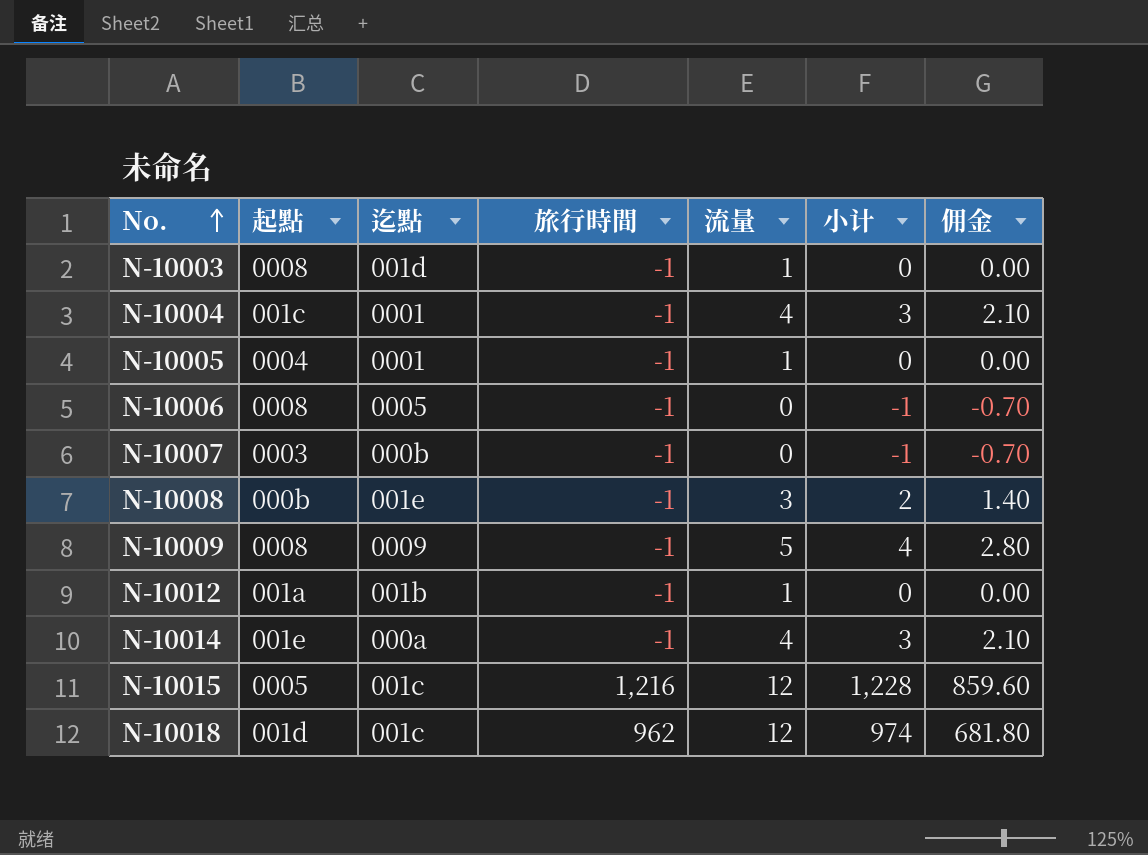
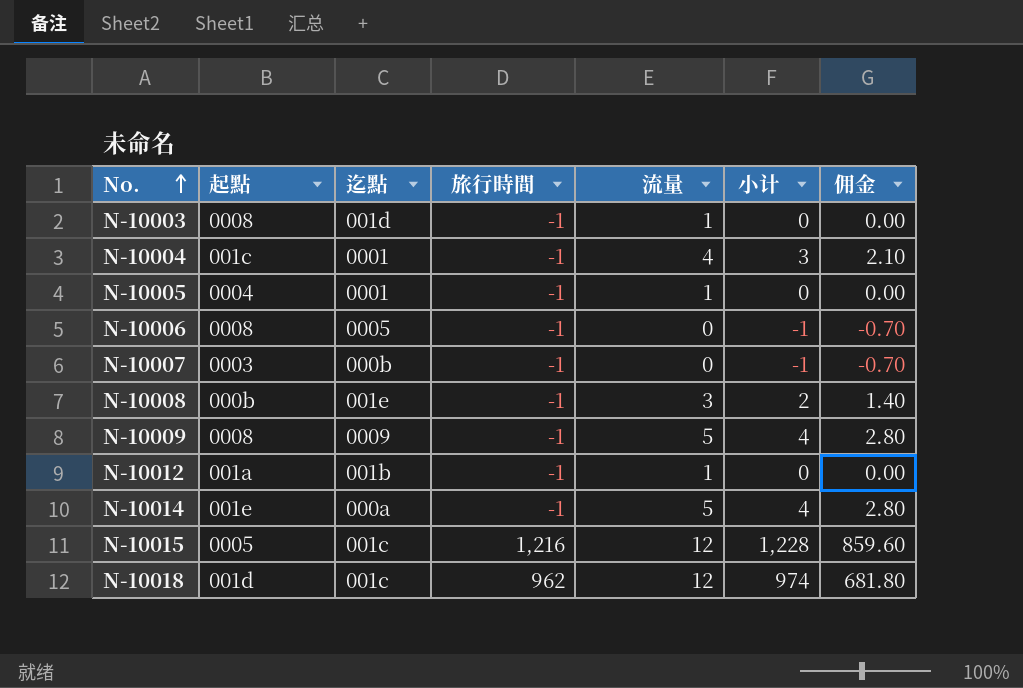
N-10014 | 流量: 4 -> 5
N-10014 | 小计: 3 -> 4
N-10014 | 佣金: 2.10 -> 2.80

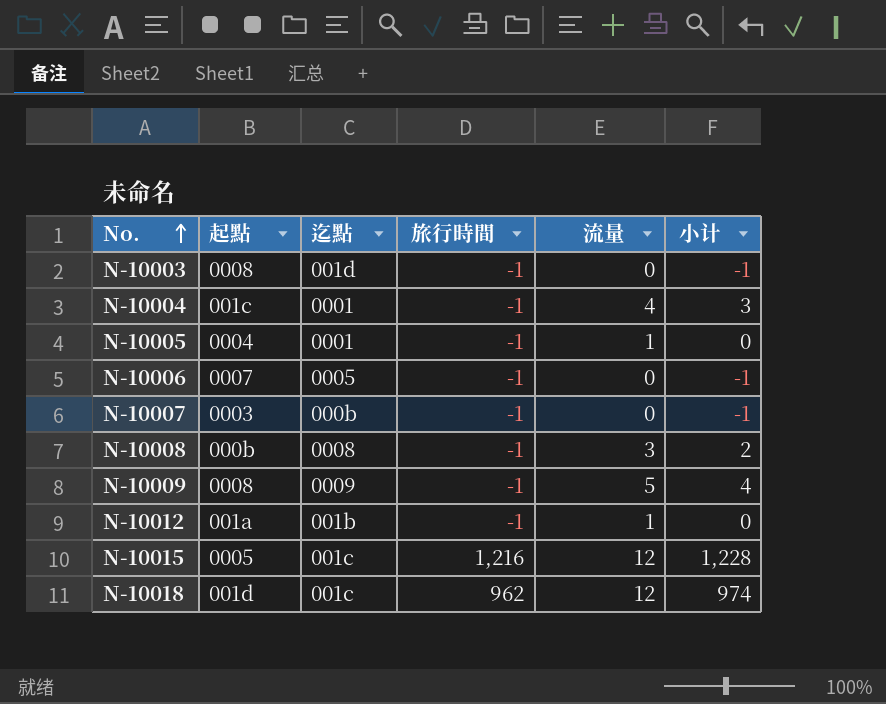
column 佣金 | formula: [小计] * 0.7 -> none
row N-10014: 001e | 000a | -1 | 5 | 4 | 2.80 -> none
N-10003 | 流量: 1 -> 0
N-10003 | 小计: 0 -> -1
N-10006 | 起點: 0008 -> 0007
N-10008 | 迄點: 001e -> 0008

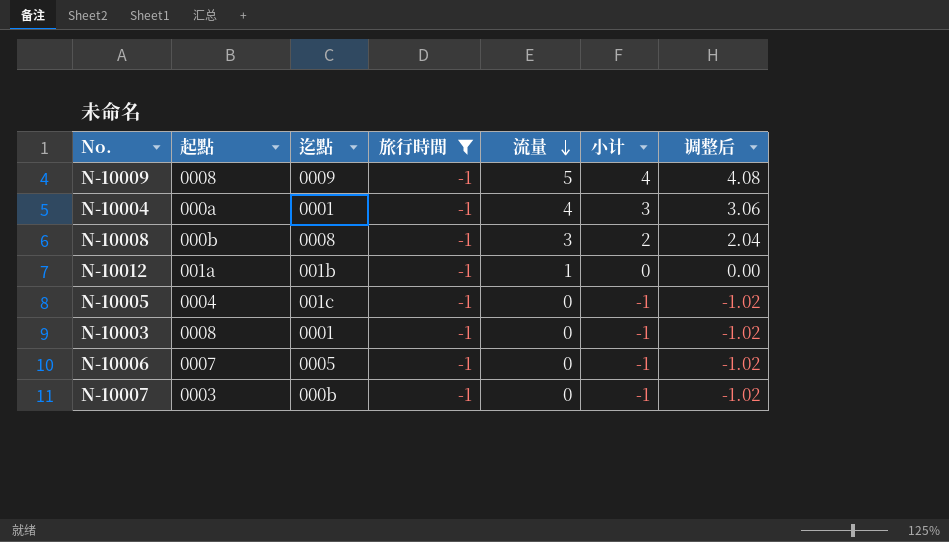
filter: none -> 旅行時間 = -1
row order: No. ascending -> 流量 descending
column 调整后 | formula: none -> [小计] * 1.02
N-10004 | 起點: 001c -> 000a
N-10005 | 迄點: 0001 -> 001c
N-10005 | 流量: 1 -> 0
N-10005 | 小计: 0 -> -1
N-10003 | 迄點: 001d -> 0001

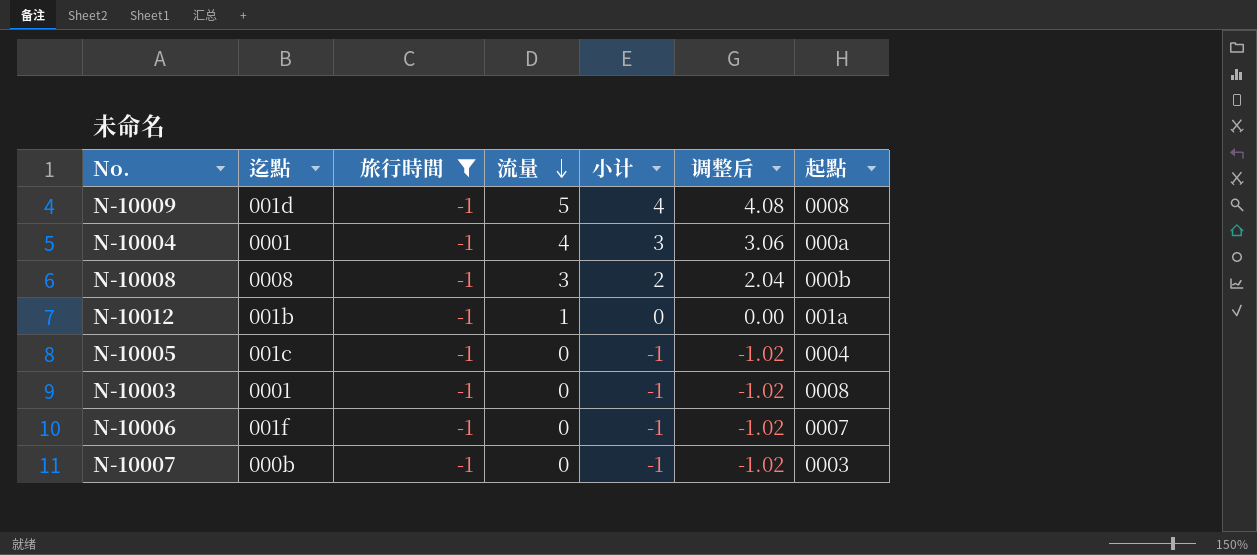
column 起點 | position: 2 -> 7
N-10009 | 迄點: 0009 -> 001d
N-10006 | 迄點: 0005 -> 001f

